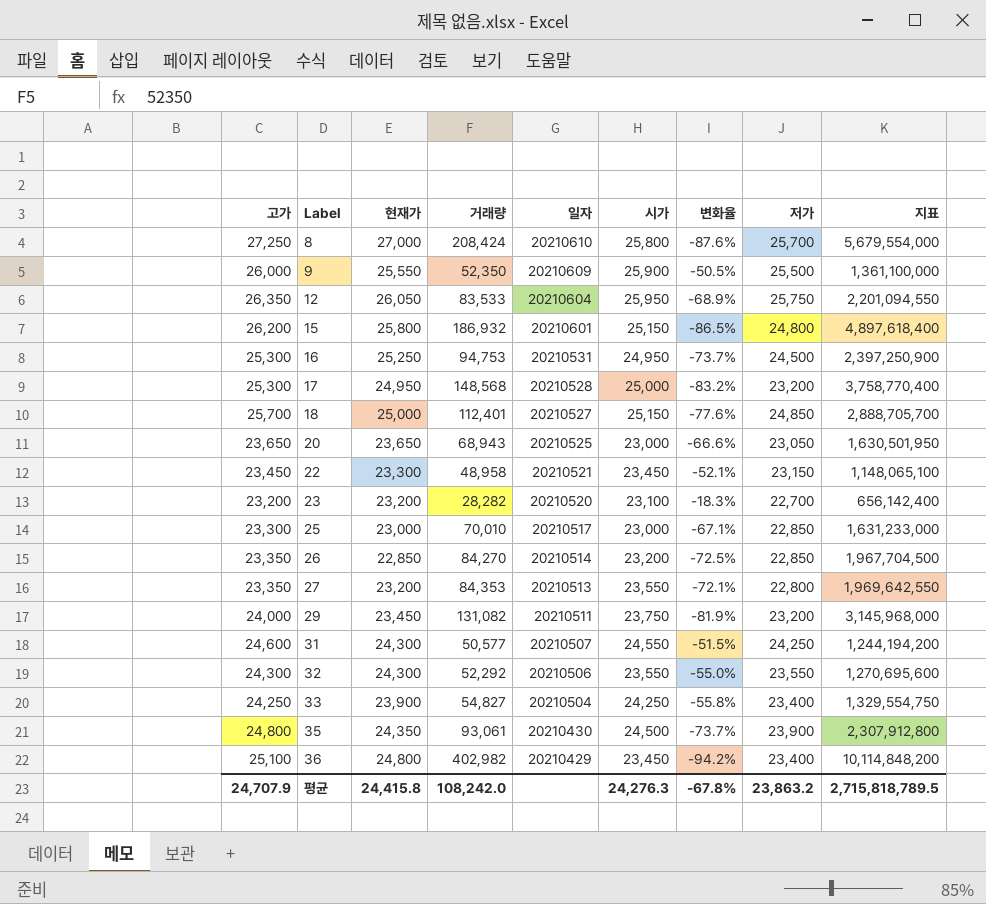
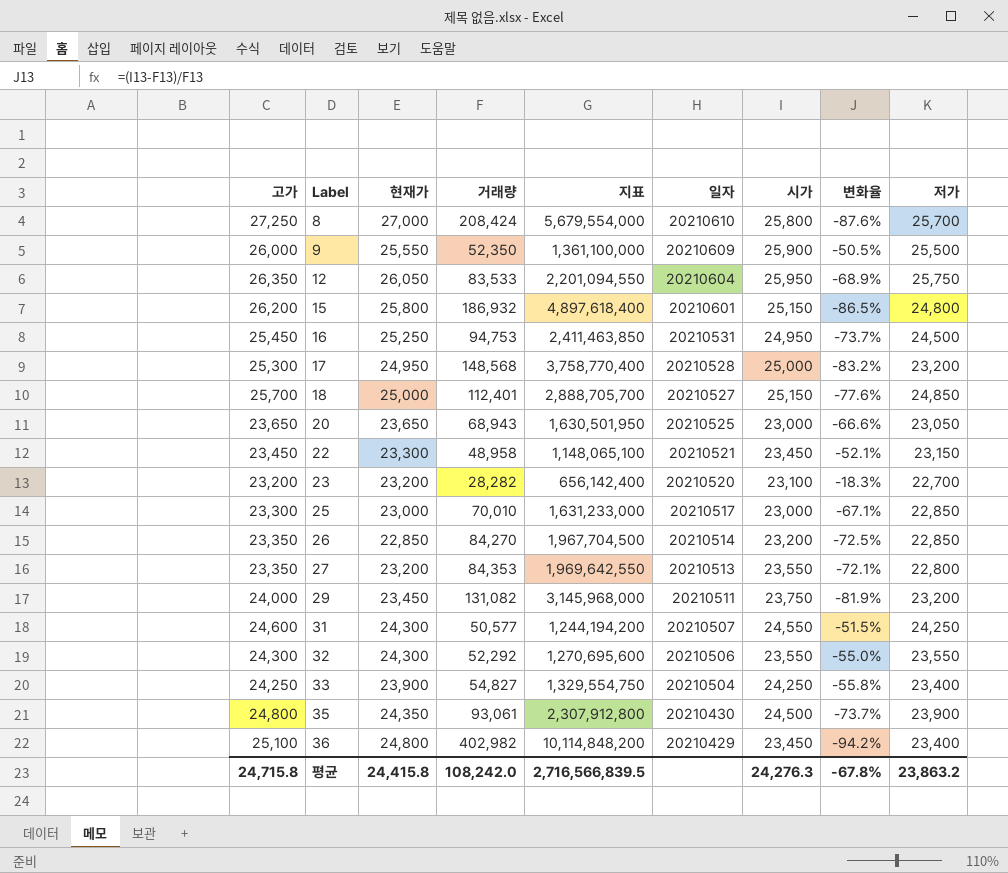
column 지표 | position: 9 -> 5
16 | 고가: 25,300 -> 25,450
16 | 지표: 2,397,250,900 -> 2,411,463,850
평균 | 고가: 24,707.9 -> 24,715.8
평균 | 지표: 2,715,818,789.5 -> 2,716,566,839.5

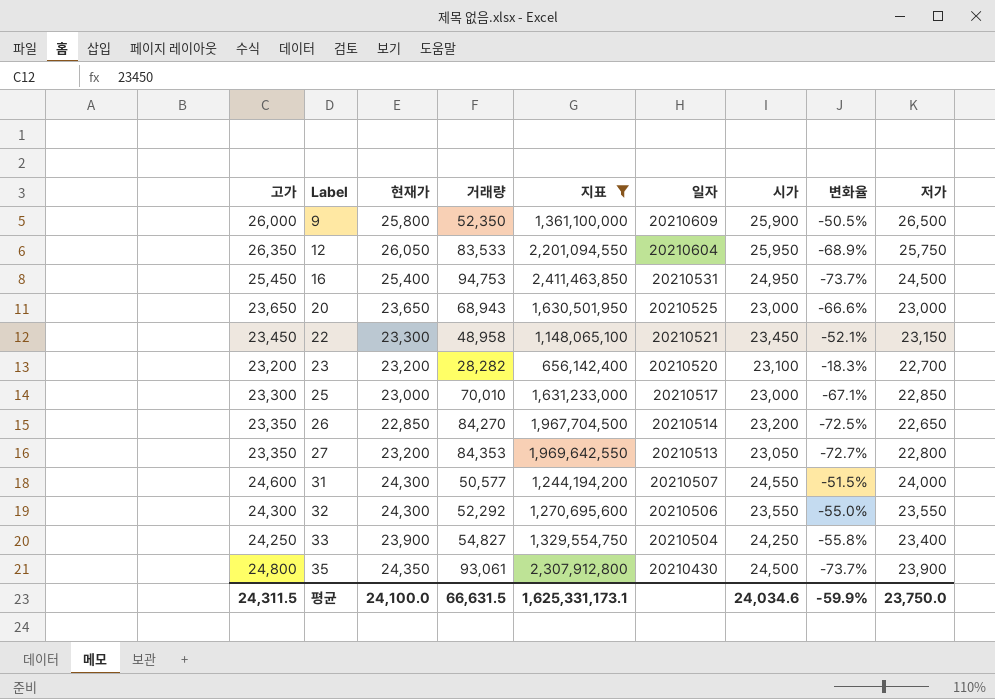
filter: none -> 지표 <= 2,411,463,850
9 | 현재가: 25,550 -> 25,800
9 | 저가: 25,500 -> 26,500
16 | 현재가: 25,250 -> 25,400
20 | 저가: 23,050 -> 23,000
26 | 저가: 22,850 -> 22,650
27 | 시가: 23,550 -> 23,050
27 | 변화율: -72.1% -> -72.7%
31 | 저가: 24,250 -> 24,000
평균 | 고가: 24,715.8 -> 24,311.5
평균 | 현재가: 24,415.8 -> 24,100.0
평균 | 거래량: 108,242.0 -> 66,631.5
평균 | 지표: 2,716,566,839.5 -> 1,625,331,173.1
평균 | 시가: 24,276.3 -> 24,034.6
평균 | 변화율: -67.8% -> -59.9%
평균 | 저가: 23,863.2 -> 23,750.0

